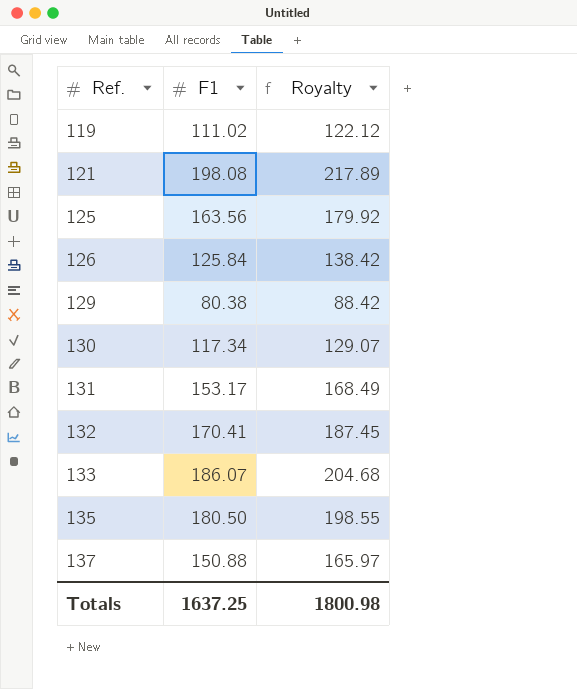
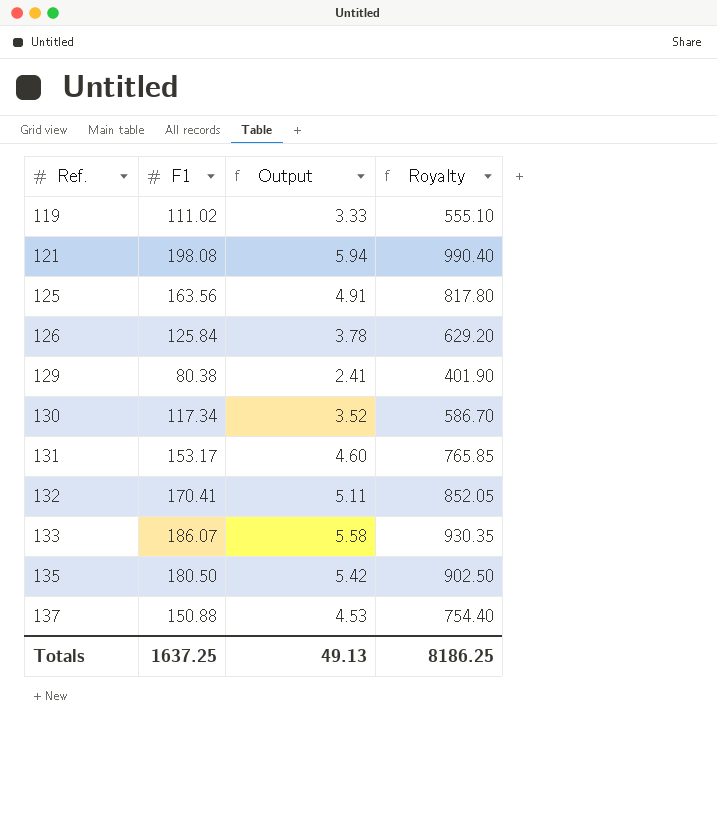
column Output | formula: none -> [F1] * 0.03
column Royalty | formula: [F1] * 1.1 -> [F1] * 5
Totals | Royalty: 1800.98 -> 8186.25

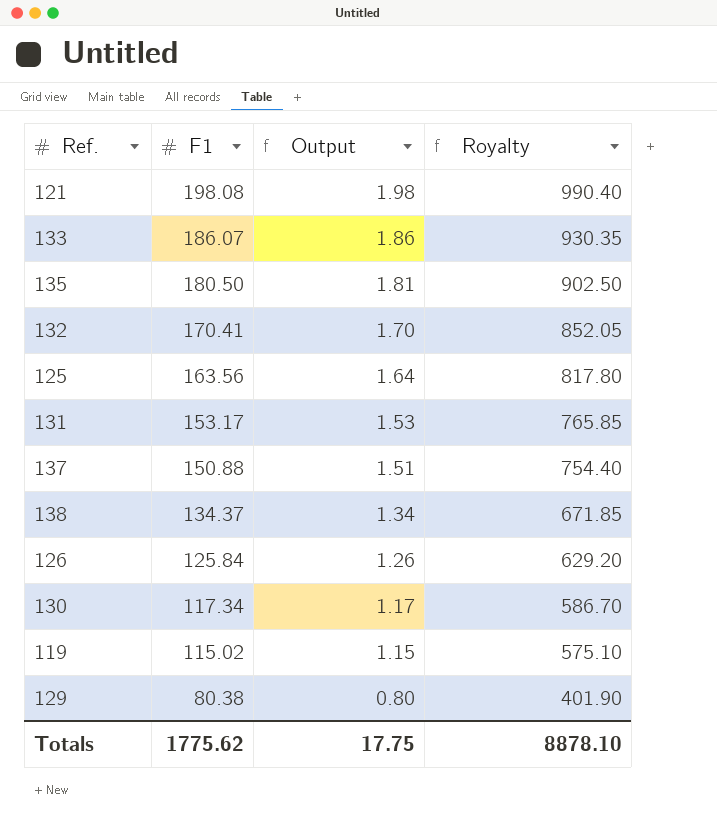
row order: Ref. ascending -> F1 descending
column Output | formula: [F1] * 0.03 -> [F1] * 0.01
row 138: none -> 134.37 | 1.34 | 671.85
119 | F1: 111.02 -> 115.02
119 | Royalty: 555.10 -> 575.10
Totals | F1: 1637.25 -> 1775.62
Totals | Output: 49.13 -> 17.75
Totals | Royalty: 8186.25 -> 8878.10

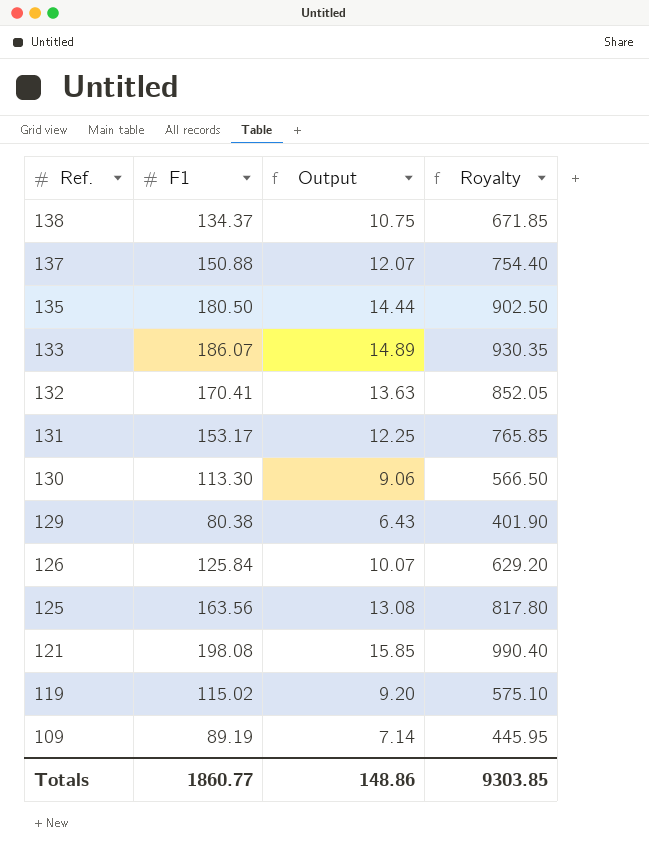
row order: F1 descending -> Ref. descending
column Output | formula: [F1] * 0.01 -> [F1] * 0.08
130 | F1: 117.34 -> 113.30
130 | Royalty: 586.70 -> 566.50
row 109: none -> 89.19 | 7.14 | 445.95
Totals | F1: 1775.62 -> 1860.77
Totals | Output: 17.75 -> 148.86
Totals | Royalty: 8878.10 -> 9303.85

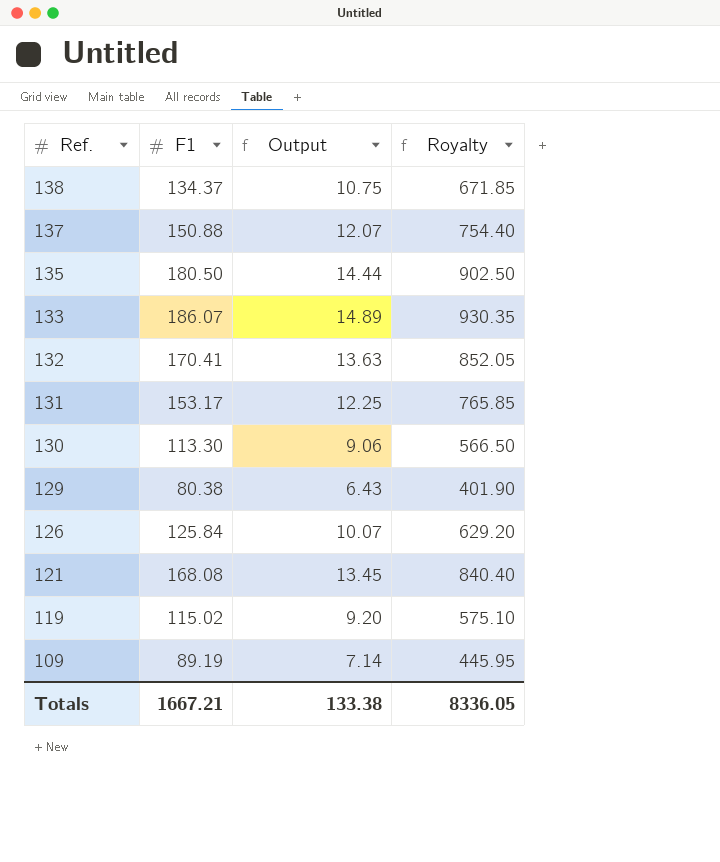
row 125: 163.56 | 13.08 | 817.80 -> none
121 | F1: 198.08 -> 168.08
121 | Output: 15.85 -> 13.45
121 | Royalty: 990.40 -> 840.40
Totals | F1: 1860.77 -> 1667.21
Totals | Output: 148.86 -> 133.38
Totals | Royalty: 9303.85 -> 8336.05

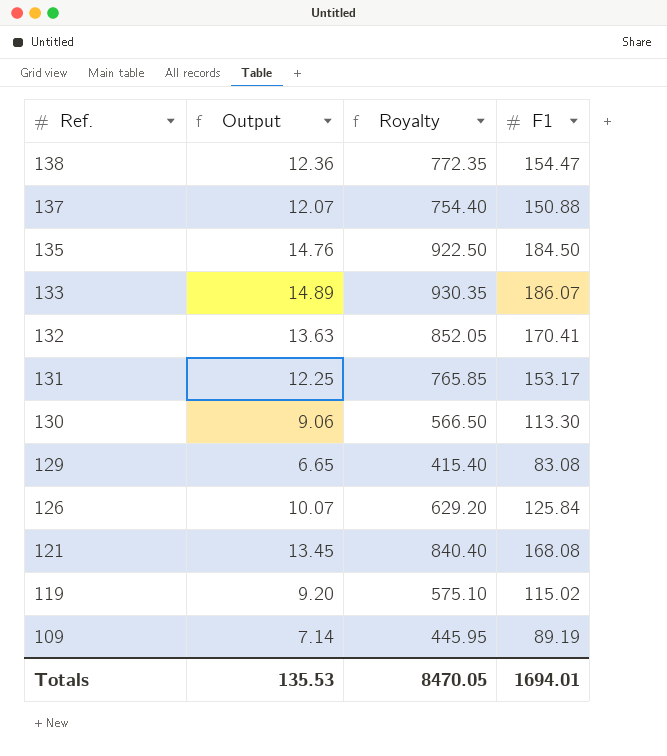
column F1 | position: 2 -> 4
138 | Output: 10.75 -> 12.36
138 | Royalty: 671.85 -> 772.35
138 | F1: 134.37 -> 154.47
135 | Output: 14.44 -> 14.76
135 | Royalty: 902.50 -> 922.50
135 | F1: 180.50 -> 184.50
129 | Output: 6.43 -> 6.65
129 | Royalty: 401.90 -> 415.40
129 | F1: 80.38 -> 83.08
Totals | Output: 133.38 -> 135.53
Totals | Royalty: 8336.05 -> 8470.05
Totals | F1: 1667.21 -> 1694.01

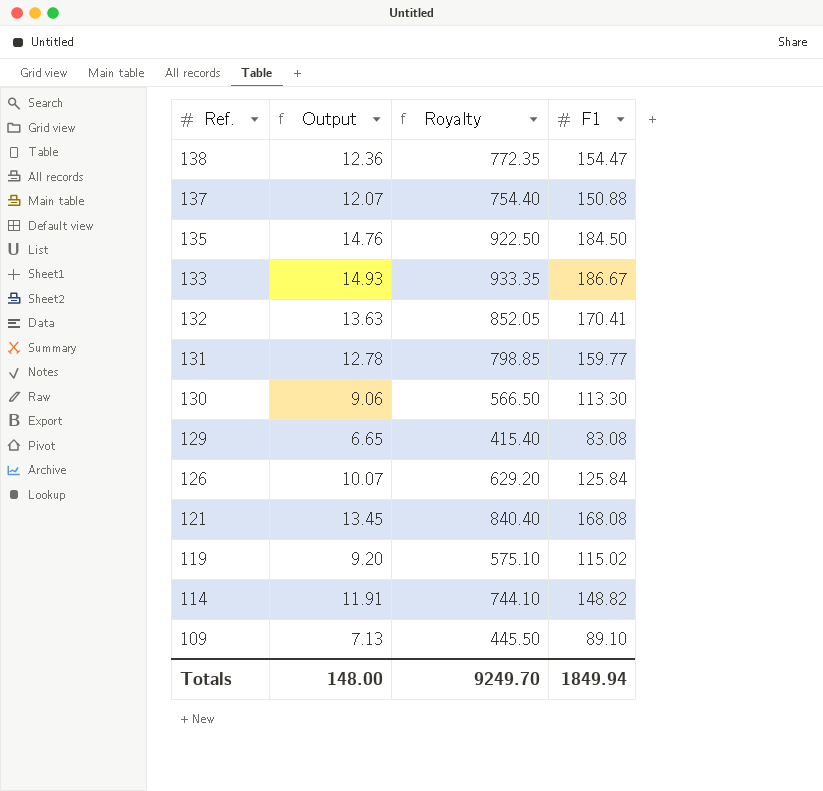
133 | Output: 14.89 -> 14.93
133 | Royalty: 930.35 -> 933.35
133 | F1: 186.07 -> 186.67
131 | Output: 12.25 -> 12.78
131 | Royalty: 765.85 -> 798.85
131 | F1: 153.17 -> 159.77
row 114: none -> 11.91 | 744.10 | 148.82
109 | Output: 7.14 -> 7.13
109 | Royalty: 445.95 -> 445.50
109 | F1: 89.19 -> 89.10
Totals | Output: 135.53 -> 148.00
Totals | Royalty: 8470.05 -> 9249.70
Totals | F1: 1694.01 -> 1849.94

